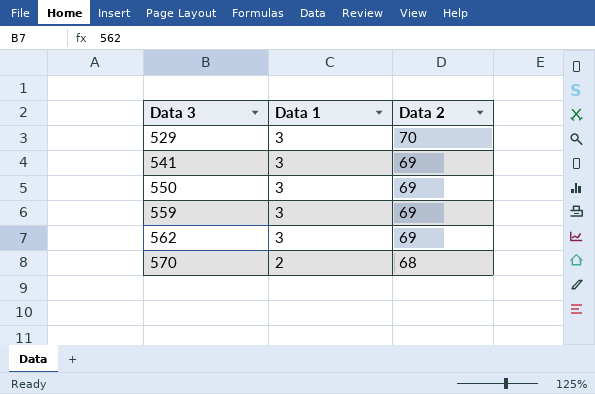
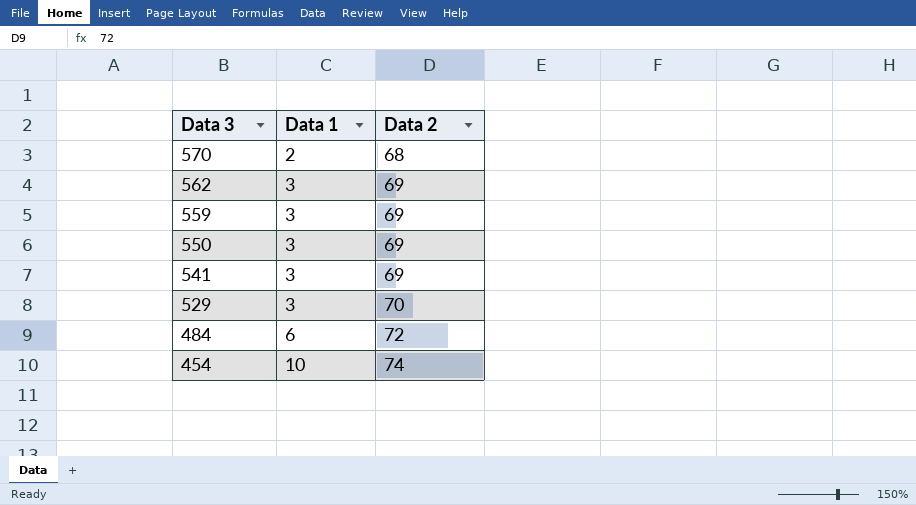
row order: Data 3 ascending -> Data 3 descending
row 484: none -> 6 | 72
row 454: none -> 10 | 74

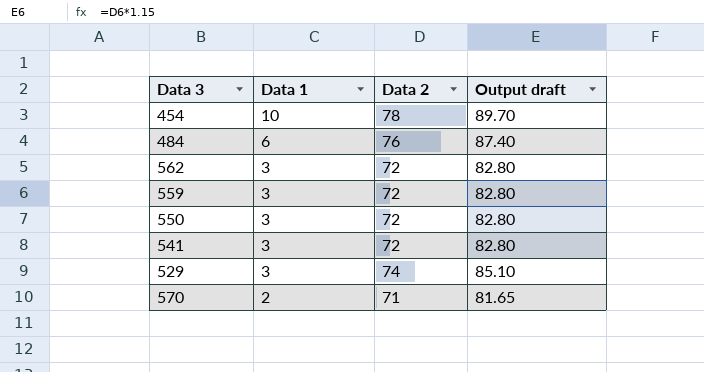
row order: Data 3 descending -> Data 1 descending
column Output draft | formula: none -> [Data 2] * 1.15
454 | Data 2: 74 -> 78
484 | Data 2: 72 -> 76
562 | Data 2: 69 -> 72
559 | Data 2: 69 -> 72
550 | Data 2: 69 -> 72
541 | Data 2: 69 -> 72
529 | Data 2: 70 -> 74
570 | Data 2: 68 -> 71

